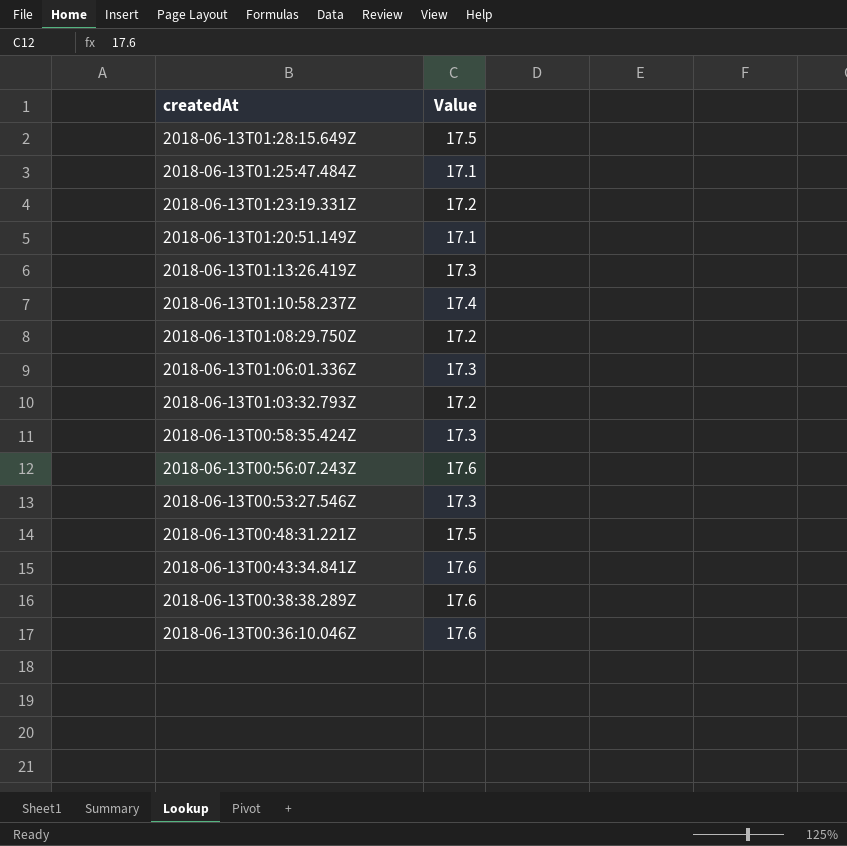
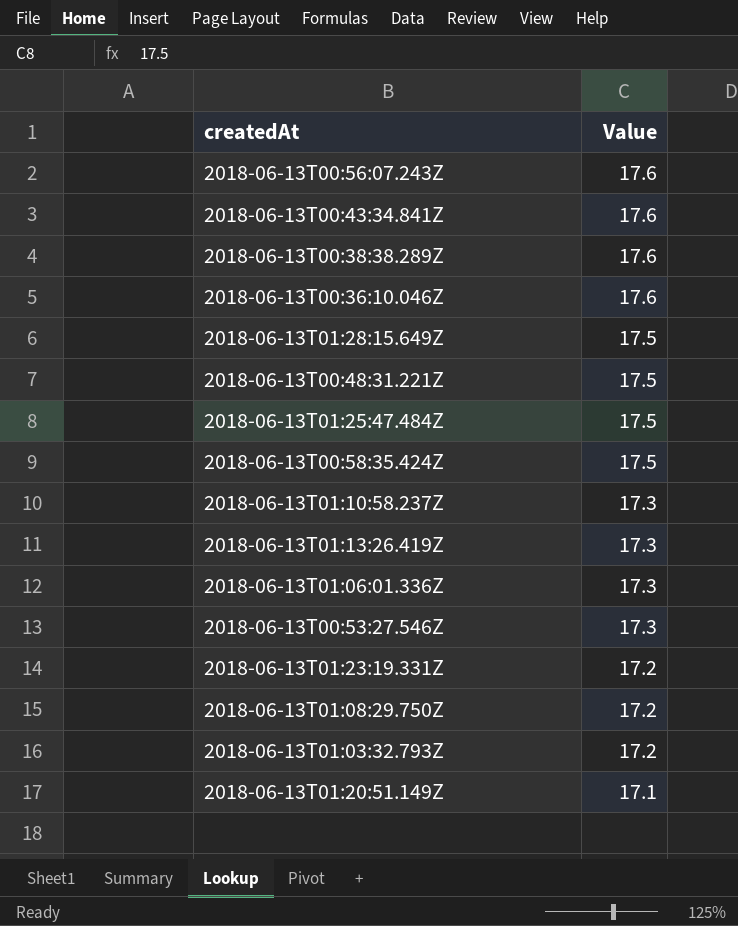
row order: createdAt descending -> Value descending
2018-06-13T01:25:47.484Z | Value: 17.1 -> 17.5
2018-06-13T00:58:35.424Z | Value: 17.3 -> 17.5
2018-06-13T01:10:58.237Z | Value: 17.4 -> 17.3

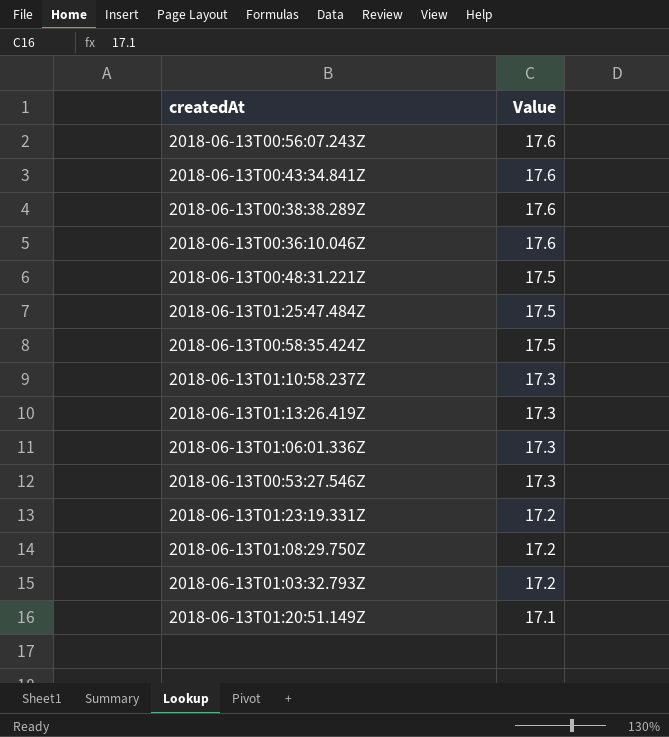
row 2018-06-13T01:28:15.649Z: 17.5 -> none

